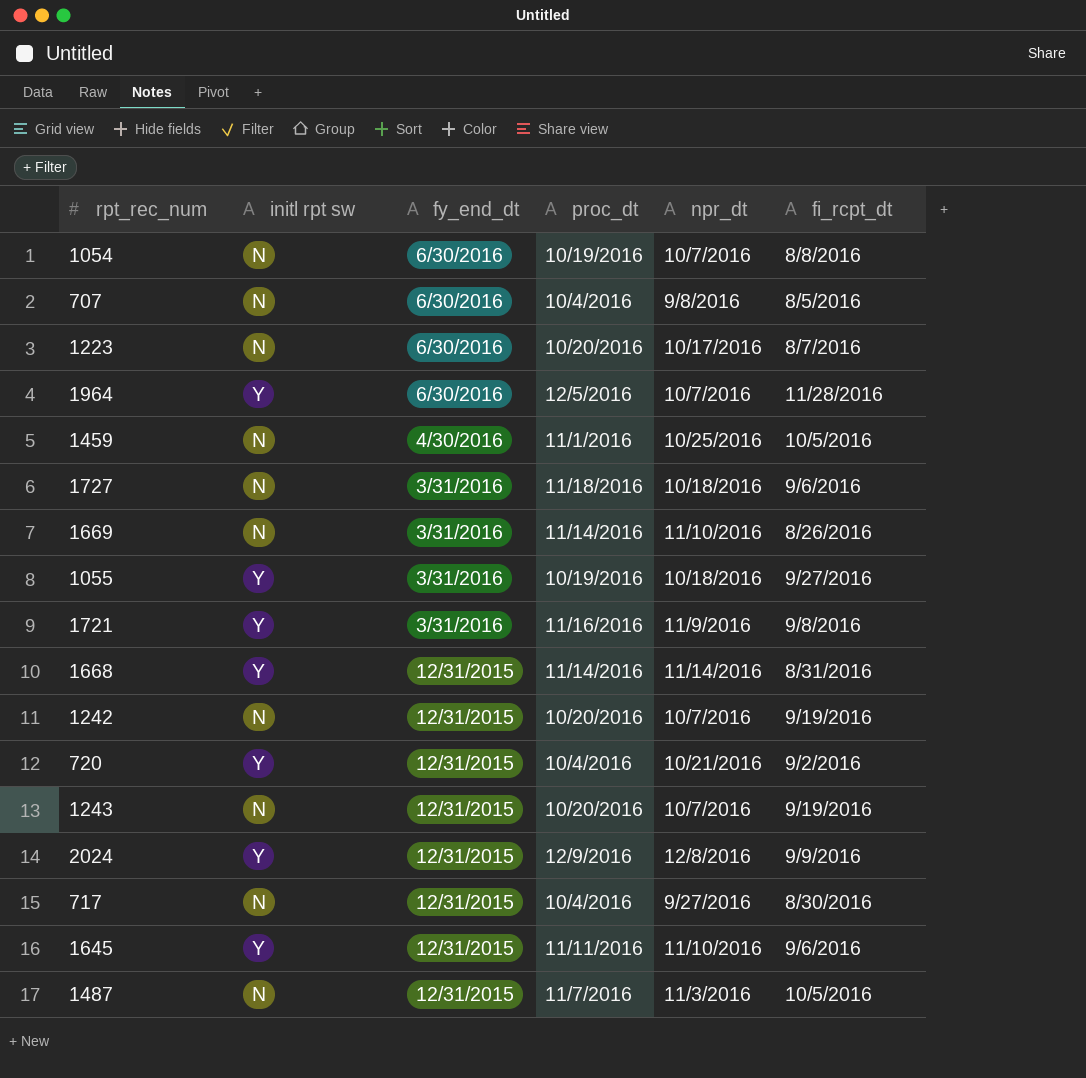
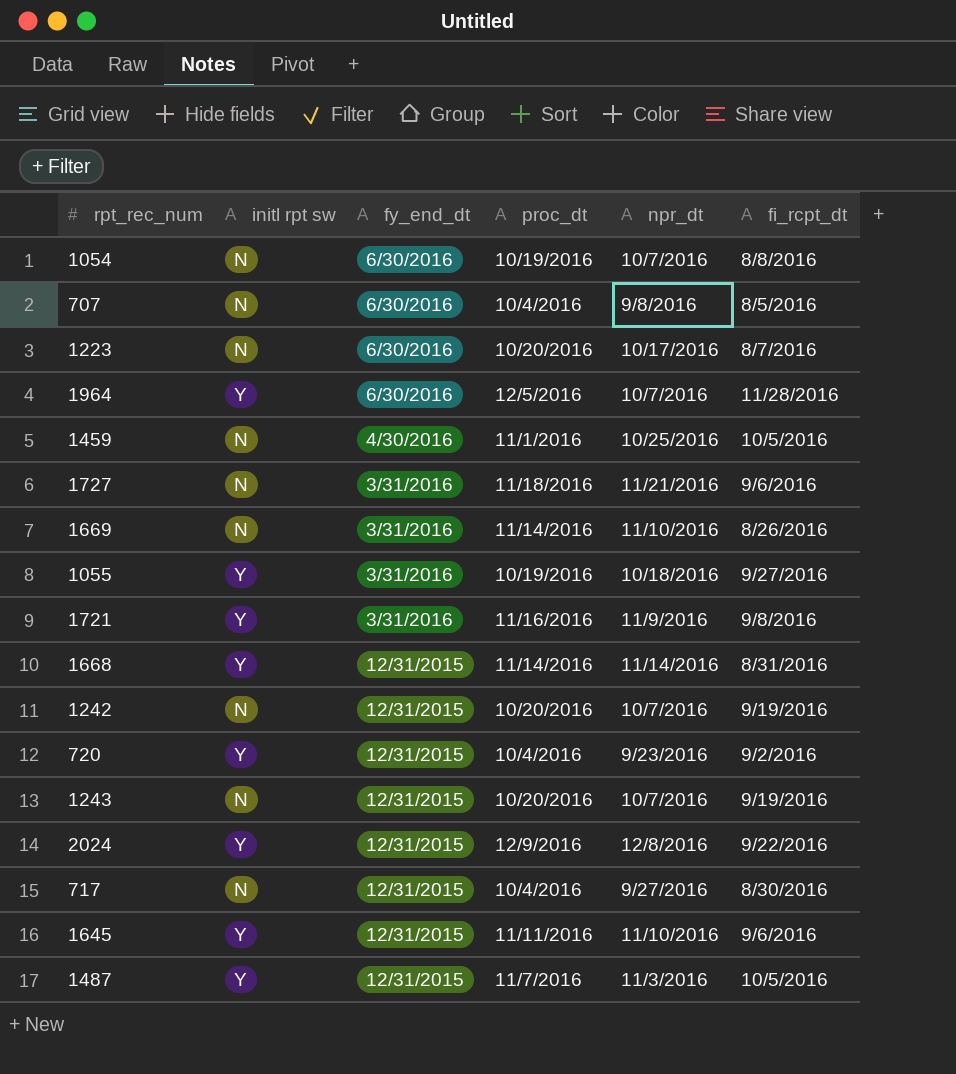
1727 | npr_dt: 10/18/2016 -> 11/21/2016
720 | npr_dt: 10/21/2016 -> 9/23/2016
2024 | fi_rcpt_dt: 9/9/2016 -> 9/22/2016
1487 | initl rpt sw: N -> Y

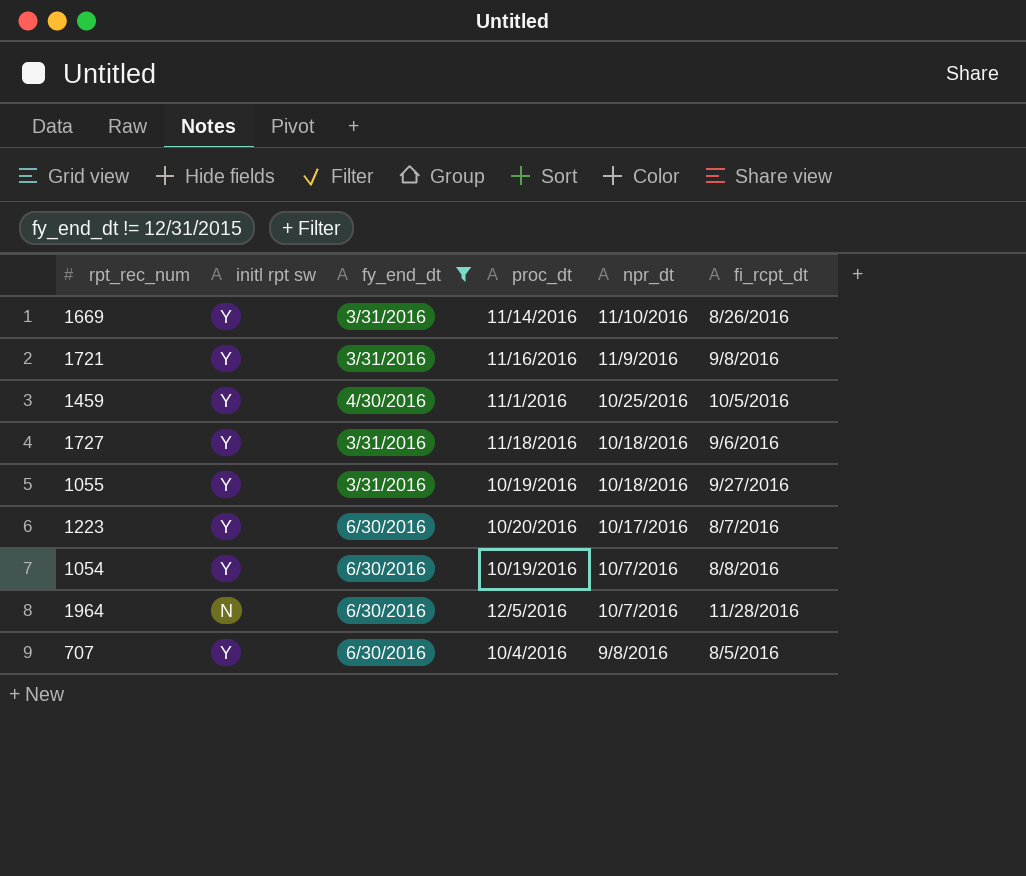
filter: none -> fy_end_dt != 12/31/2015
row order: fy_end_dt descending -> npr_dt descending
1669 | initl rpt sw: N -> Y
1459 | initl rpt sw: N -> Y
1727 | initl rpt sw: N -> Y
1727 | npr_dt: 11/21/2016 -> 10/18/2016
1223 | initl rpt sw: N -> Y
1054 | initl rpt sw: N -> Y
1964 | initl rpt sw: Y -> N
707 | initl rpt sw: N -> Y

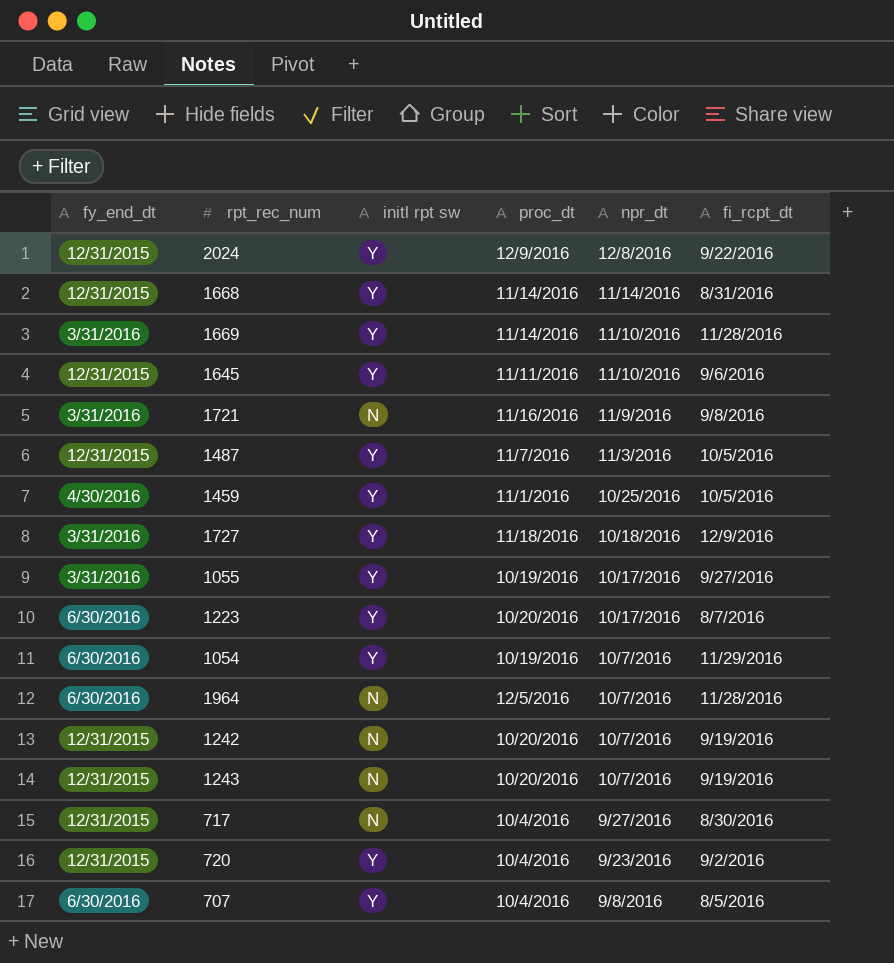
filter: fy_end_dt != 12/31/2015 -> none
column fy_end_dt | position: 3 -> 1
1669 | fi_rcpt_dt: 8/26/2016 -> 11/28/2016
1721 | initl rpt sw: Y -> N
1727 | fi_rcpt_dt: 9/6/2016 -> 12/9/2016
1055 | npr_dt: 10/18/2016 -> 10/17/2016
1054 | fi_rcpt_dt: 8/8/2016 -> 11/29/2016

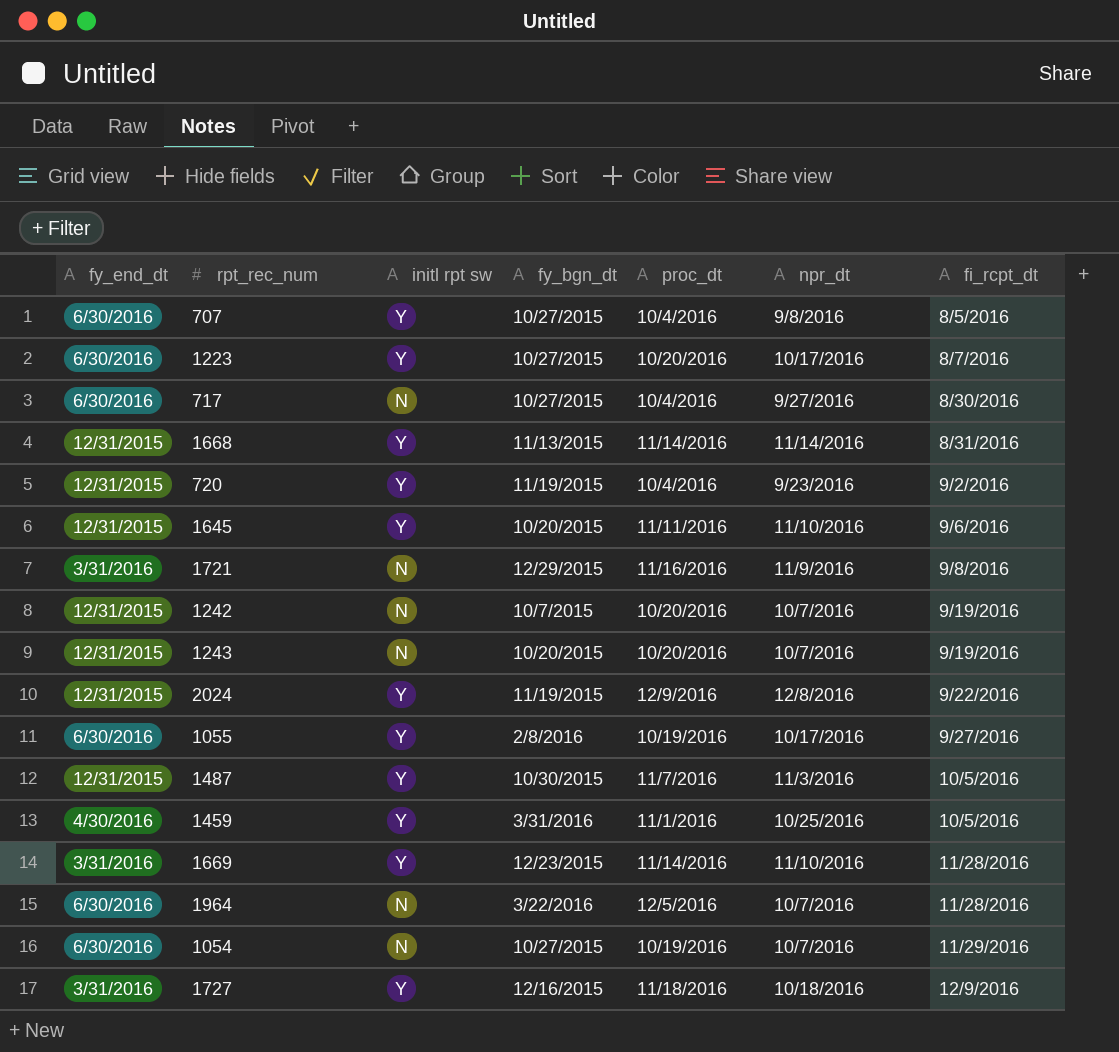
row order: npr_dt descending -> fi_rcpt_dt ascending
column fy_bgn_dt | position: none -> 4
717 | fy_end_dt: 12/31/2015 -> 6/30/2016
1055 | fy_end_dt: 3/31/2016 -> 6/30/2016
1054 | initl rpt sw: Y -> N

